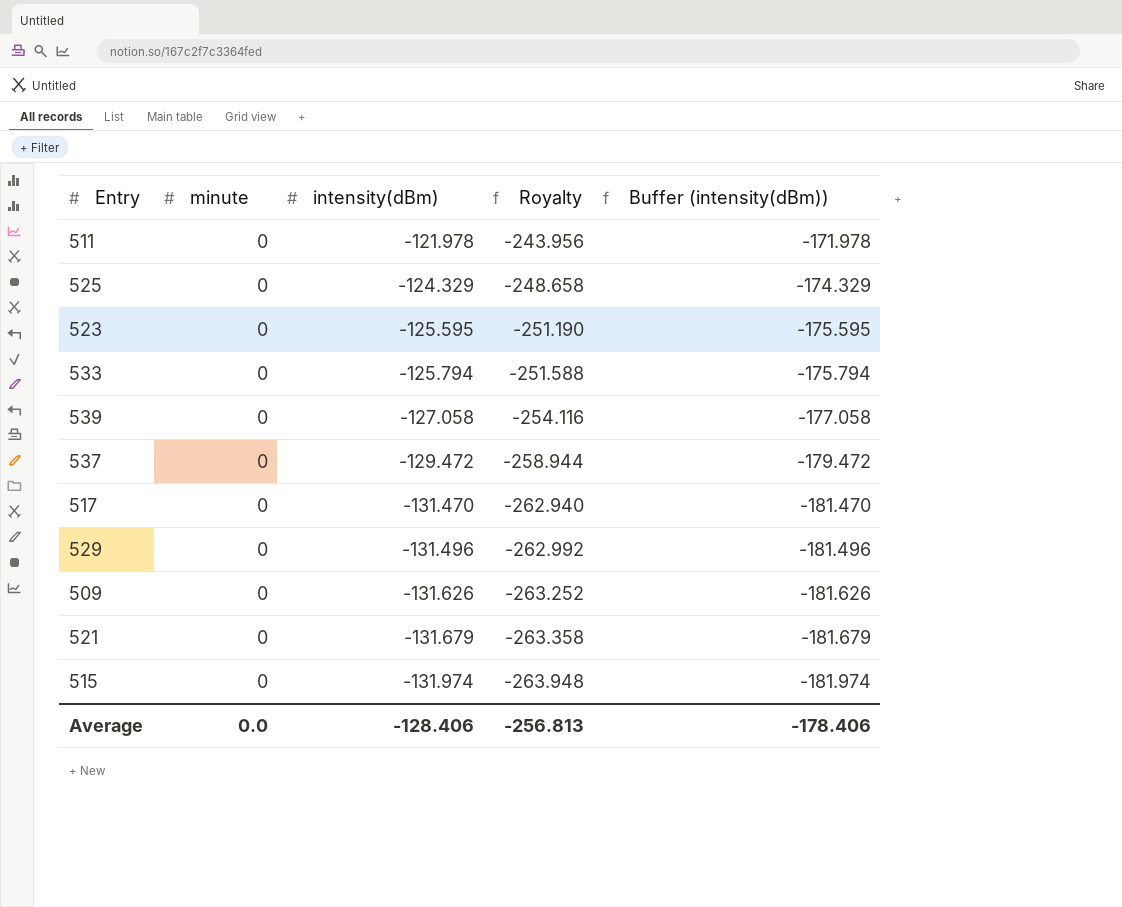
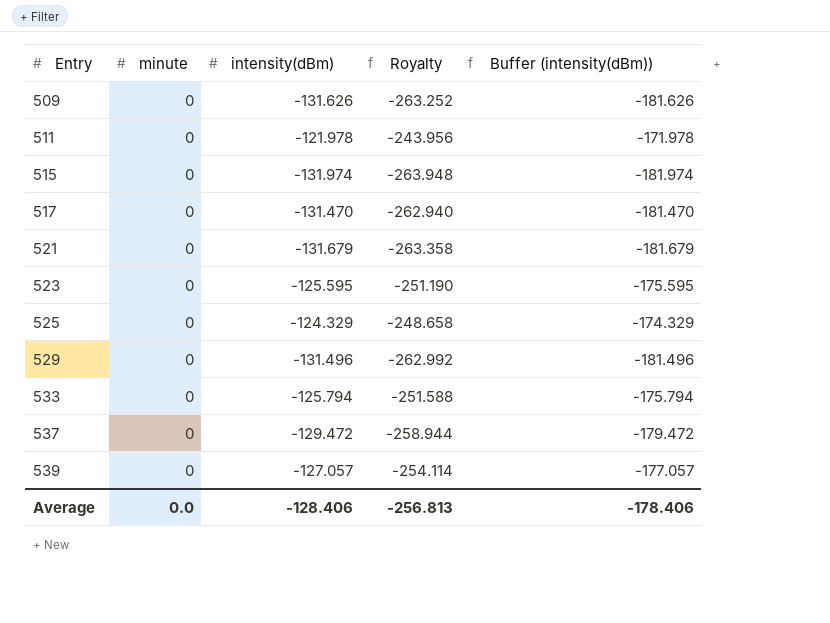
row order: intensity(dBm) descending -> Entry ascending
539 | intensity(dBm): -127.058 -> -127.057
539 | Royalty: -254.116 -> -254.114
539 | Buffer (intensity(dBm)): -177.058 -> -177.057

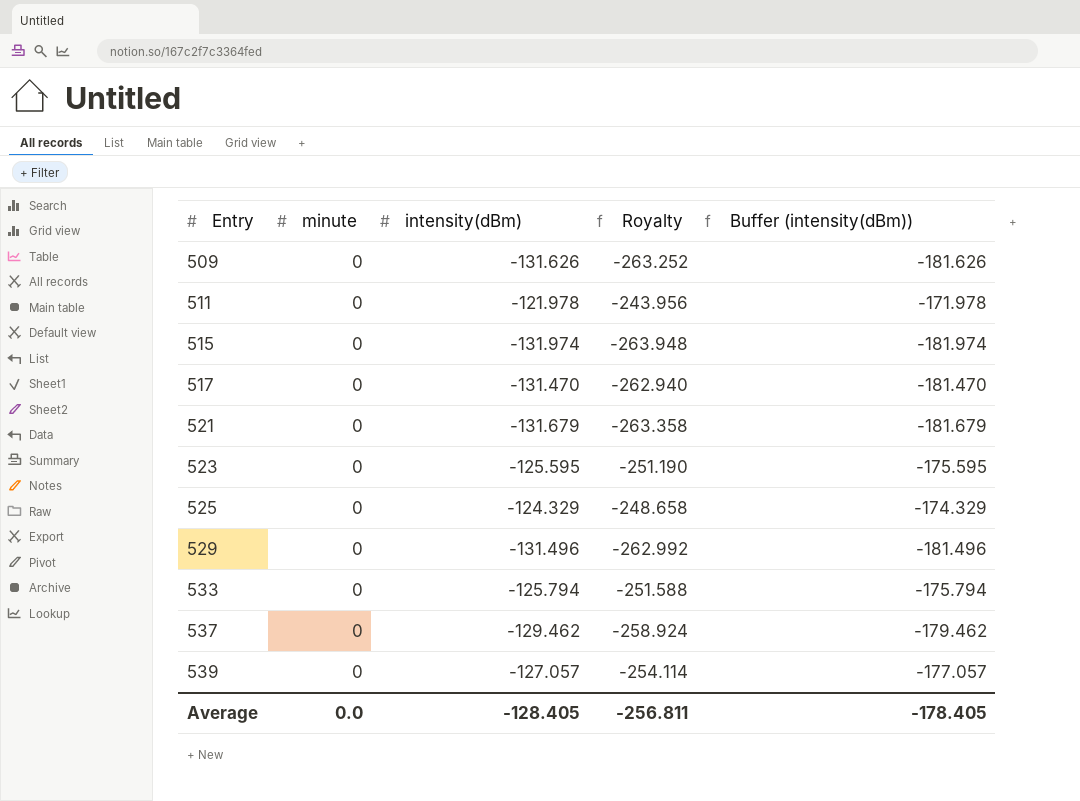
537 | intensity(dBm): -129.472 -> -129.462
537 | Royalty: -258.944 -> -258.924
537 | Buffer (intensity(dBm)): -179.472 -> -179.462
Average | intensity(dBm): -128.406 -> -128.405
Average | Royalty: -256.813 -> -256.811
Average | Buffer (intensity(dBm)): -178.406 -> -178.405

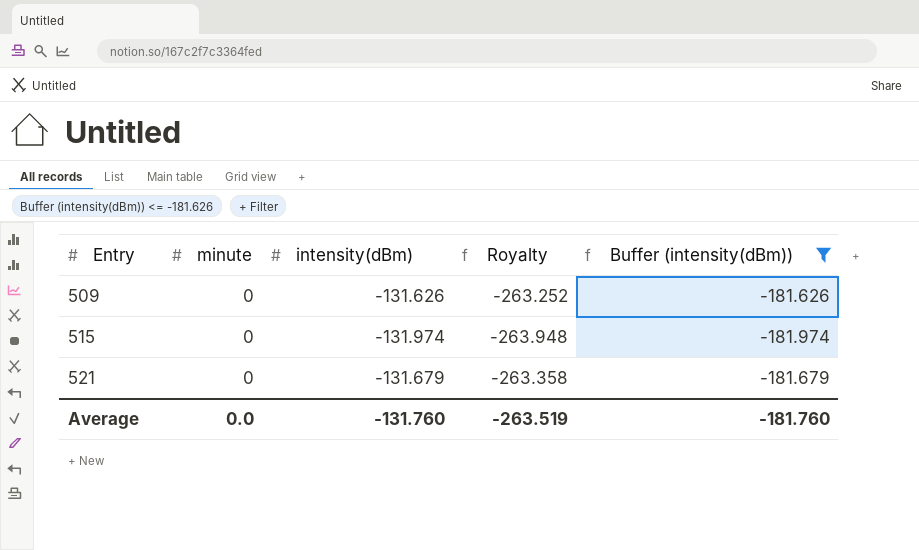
filter: none -> Buffer (intensity(dBm)) <= -181.626
Average | intensity(dBm): -128.405 -> -131.760
Average | Royalty: -256.811 -> -263.519
Average | Buffer (intensity(dBm)): -178.405 -> -181.760

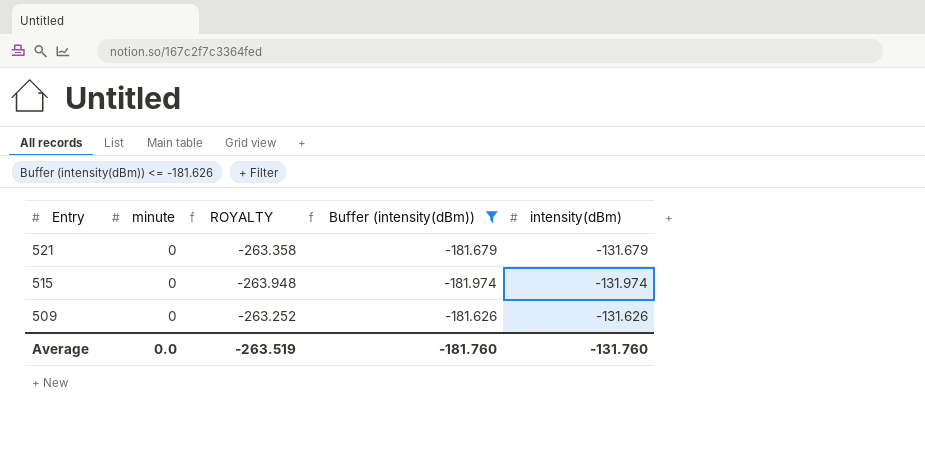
row order: Entry ascending -> Entry descending
column name: Royalty -> ROYALTY
column intensity(dBm) | position: 3 -> 5

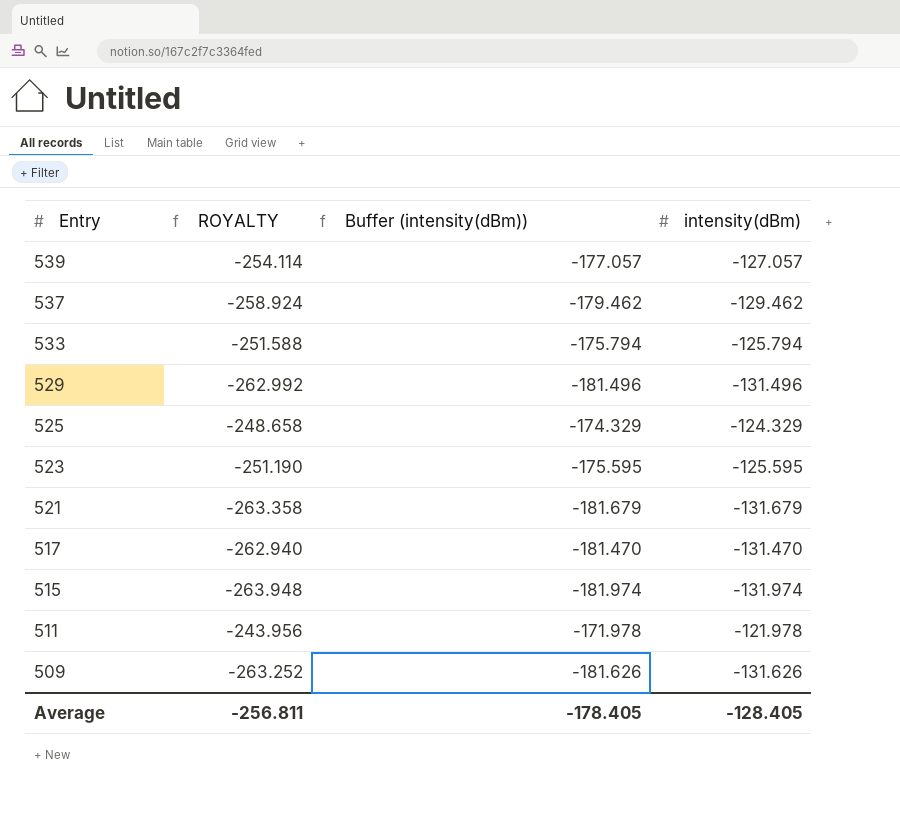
filter: Buffer (intensity(dBm)) <= -181.626 -> none
column minute | position: 2 -> none
Average | ROYALTY: -263.519 -> -256.811
Average | Buffer (intensity(dBm)): -181.760 -> -178.405
Average | intensity(dBm): -131.760 -> -128.405

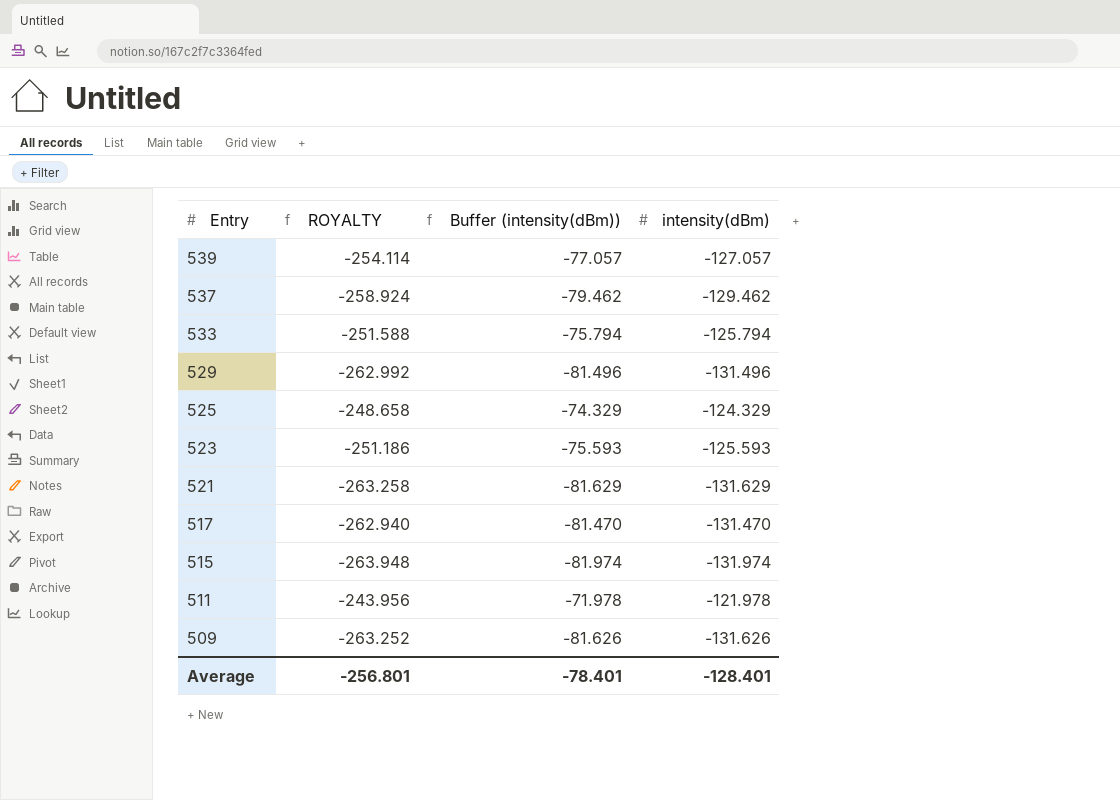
column Buffer (intensity(dBm)) | formula: [intensity(dBm)] - 50 -> [intensity(dBm)] + 50
523 | ROYALTY: -251.190 -> -251.186
523 | intensity(dBm): -125.595 -> -125.593
521 | ROYALTY: -263.358 -> -263.258
521 | intensity(dBm): -131.679 -> -131.629
Average | ROYALTY: -256.811 -> -256.801
Average | Buffer (intensity(dBm)): -178.405 -> -78.401
Average | intensity(dBm): -128.405 -> -128.401

